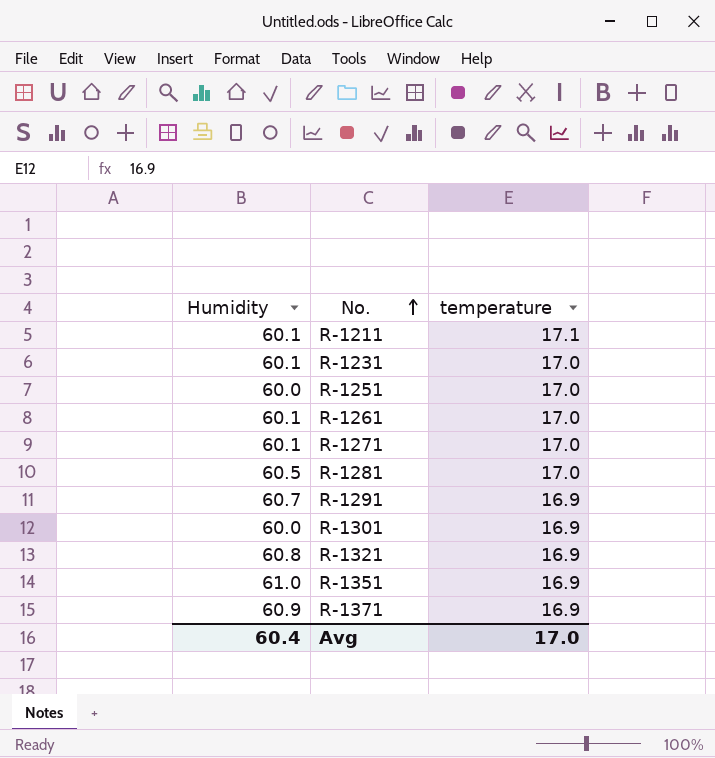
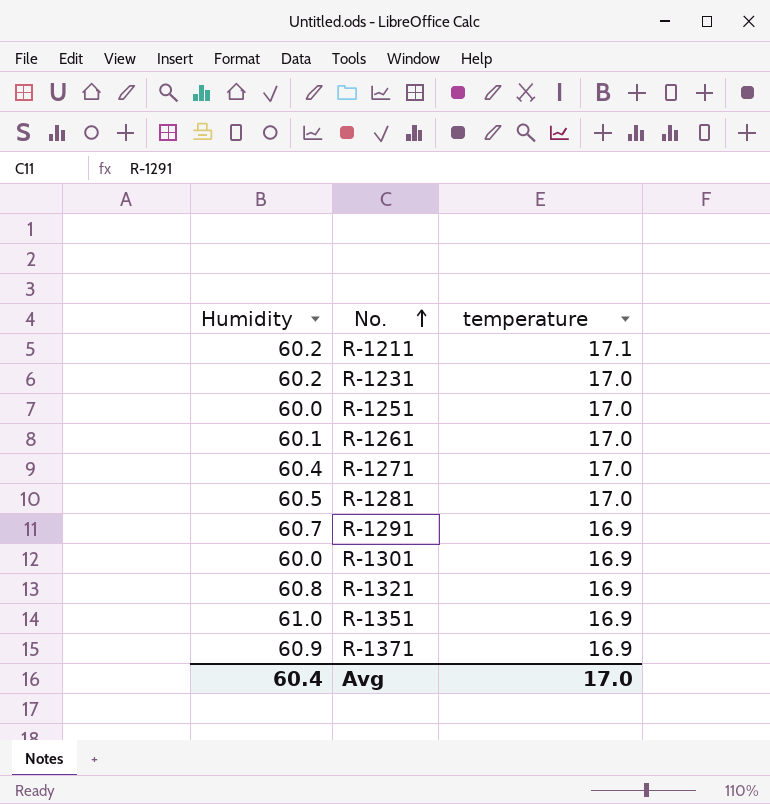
R-1211 | Humidity: 60.1 -> 60.2
R-1231 | Humidity: 60.1 -> 60.2
R-1271 | Humidity: 60.1 -> 60.4

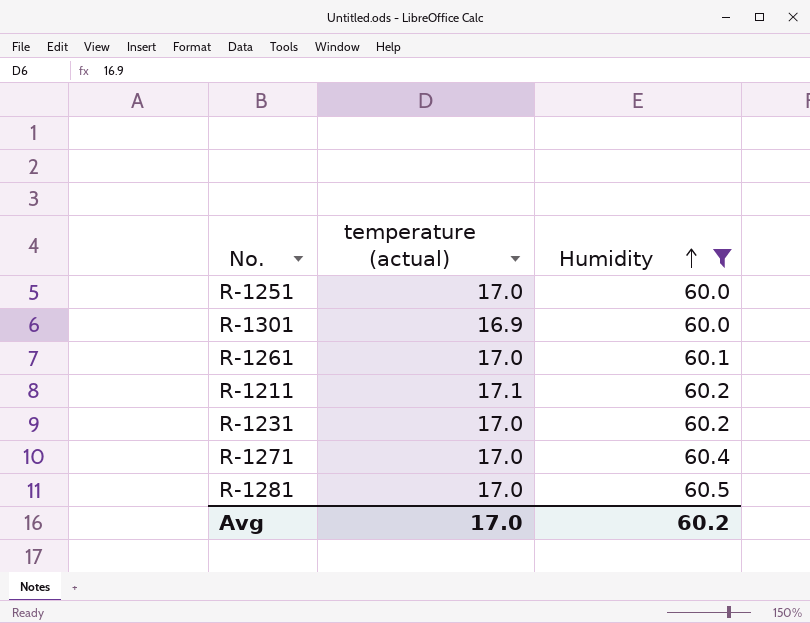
filter: none -> Humidity <= 60.5
row order: No. ascending -> Humidity ascending
column name: temperature -> temperature (actual)
column Humidity | position: 1 -> 3
Avg | Humidity: 60.4 -> 60.2

